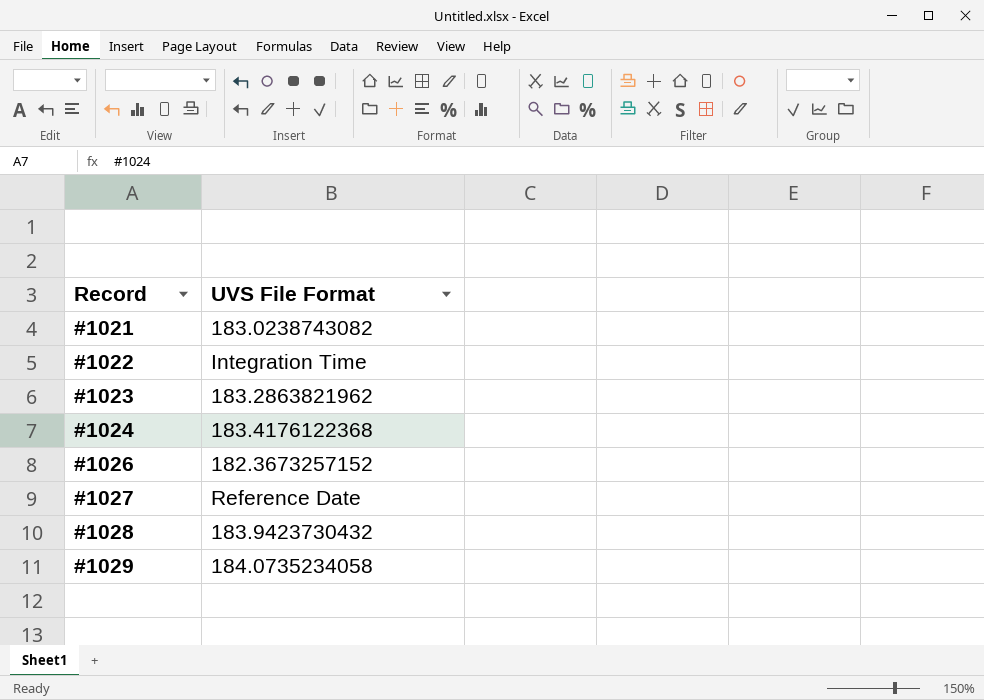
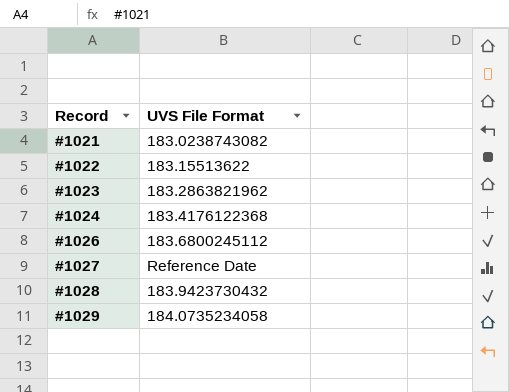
#1022 | UVS File Format: Integration Time -> 183.15513622
#1026 | UVS File Format: 182.3673257152 -> 183.6800245112

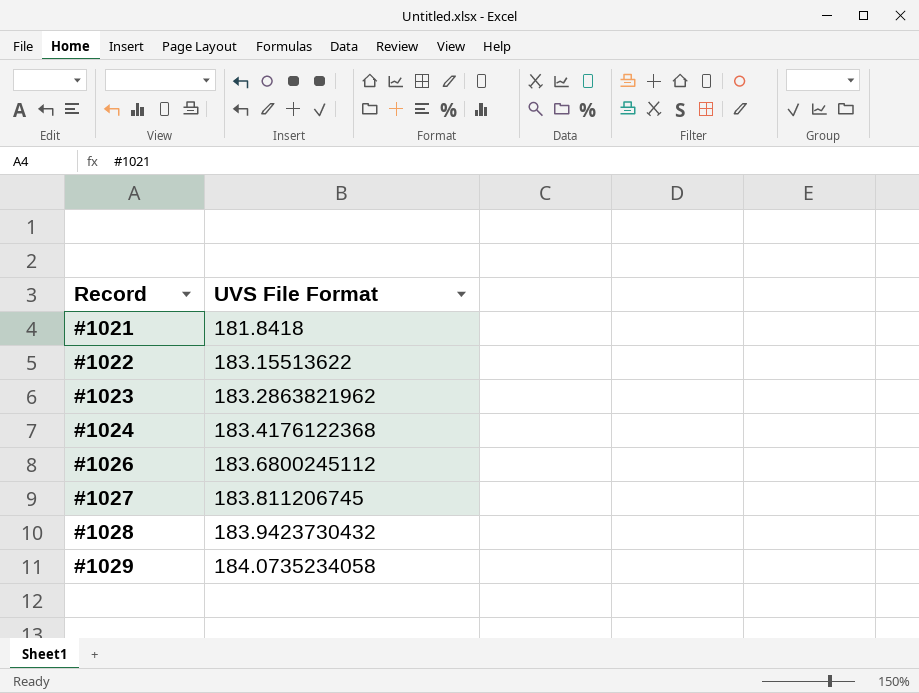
#1021 | UVS File Format: 183.0238743082 -> 181.8418
#1027 | UVS File Format: Reference Date -> 183.811206745

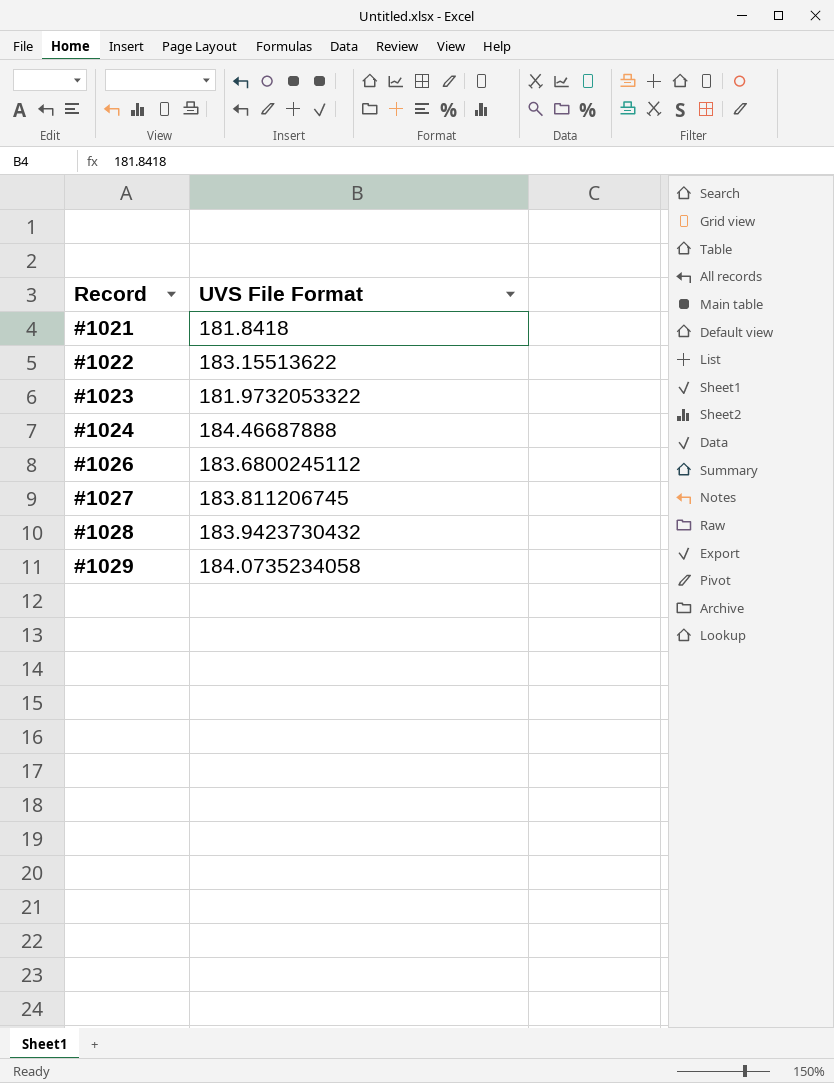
#1023 | UVS File Format: 183.2863821962 -> 181.9732053322
#1024 | UVS File Format: 183.4176122368 -> 184.46687888

